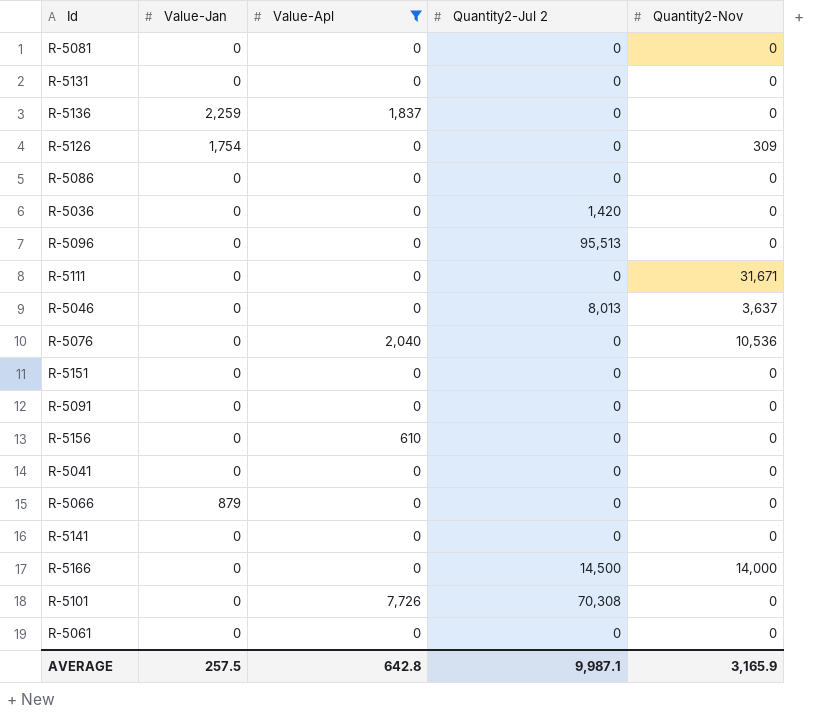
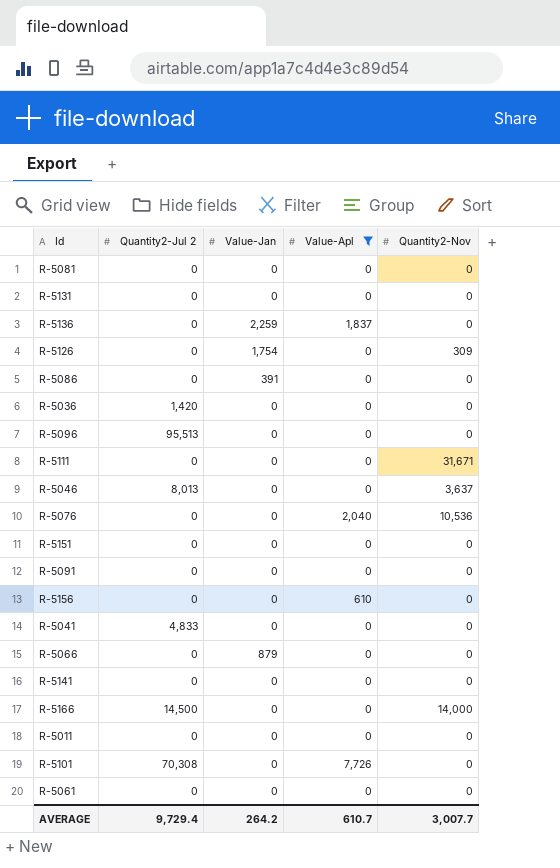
column Quantity2-Jul 2 | position: 4 -> 2
R-5086 | Value-Jan: 0 -> 391
R-5041 | Quantity2-Jul 2: 0 -> 4,833
row R-5011: none -> 0 | 0 | 0 | 0
AVERAGE | Quantity2-Jul 2: 9,987.1 -> 9,729.4
AVERAGE | Value-Jan: 257.5 -> 264.2
AVERAGE | Value-Apl: 642.8 -> 610.7
AVERAGE | Quantity2-Nov: 3,165.9 -> 3,007.7

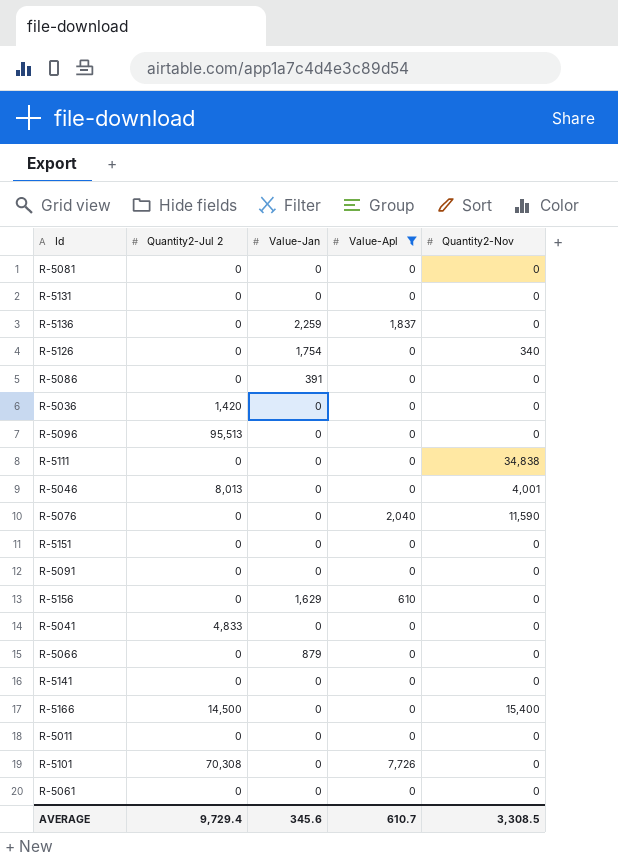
R-5126 | Quantity2-Nov: 309 -> 340
R-5111 | Quantity2-Nov: 31,671 -> 34,838
R-5046 | Quantity2-Nov: 3,637 -> 4,001
R-5076 | Quantity2-Nov: 10,536 -> 11,590
R-5156 | Value-Jan: 0 -> 1,629
R-5166 | Quantity2-Nov: 14,000 -> 15,400
AVERAGE | Value-Jan: 264.2 -> 345.6
AVERAGE | Quantity2-Nov: 3,007.7 -> 3,308.5

